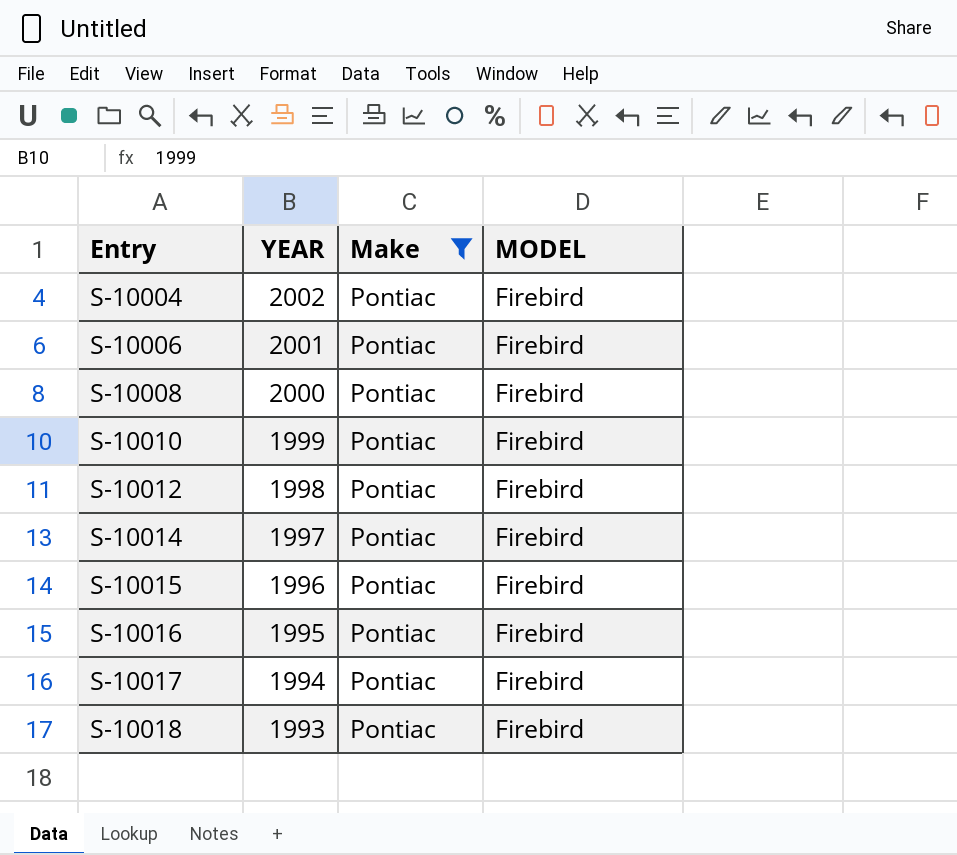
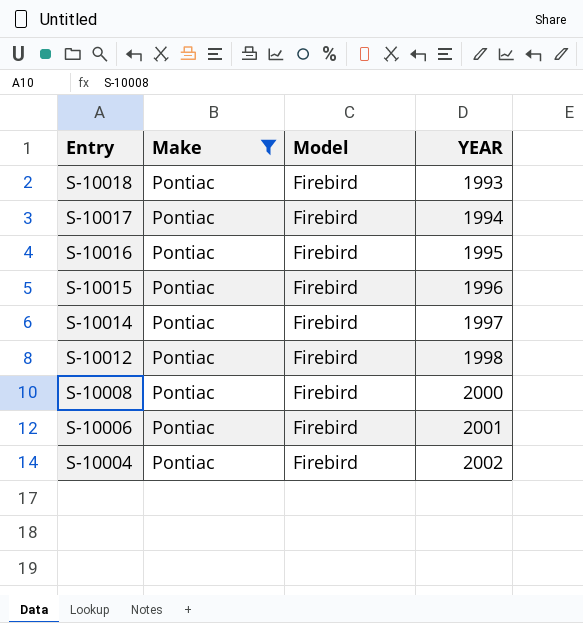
row order: Entry ascending -> Entry descending
column name: MODEL -> Model
column YEAR | position: 2 -> 4
row S-10010: 1999 | Pontiac | Firebird -> none

